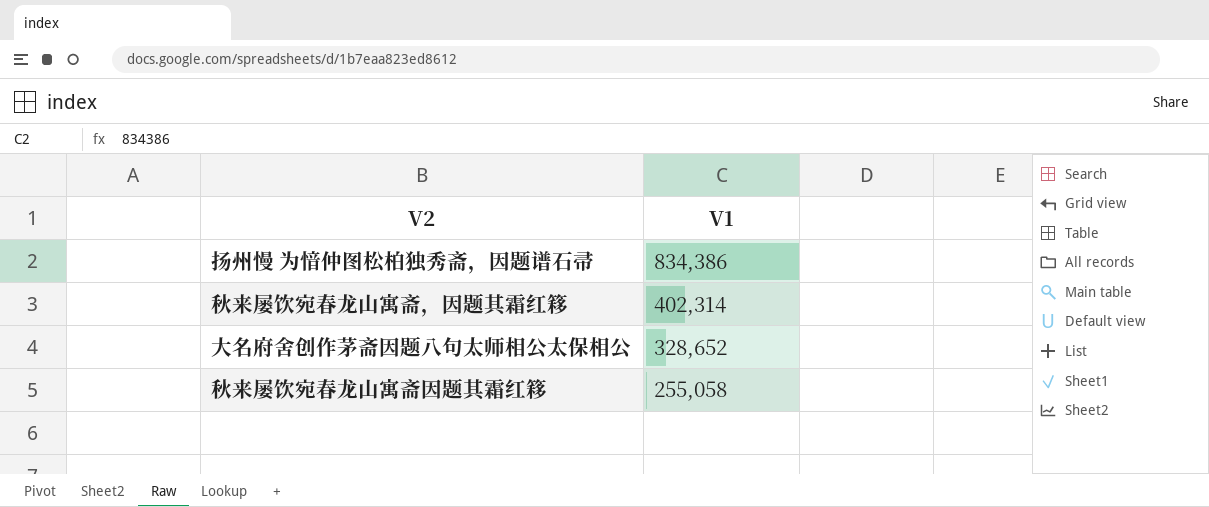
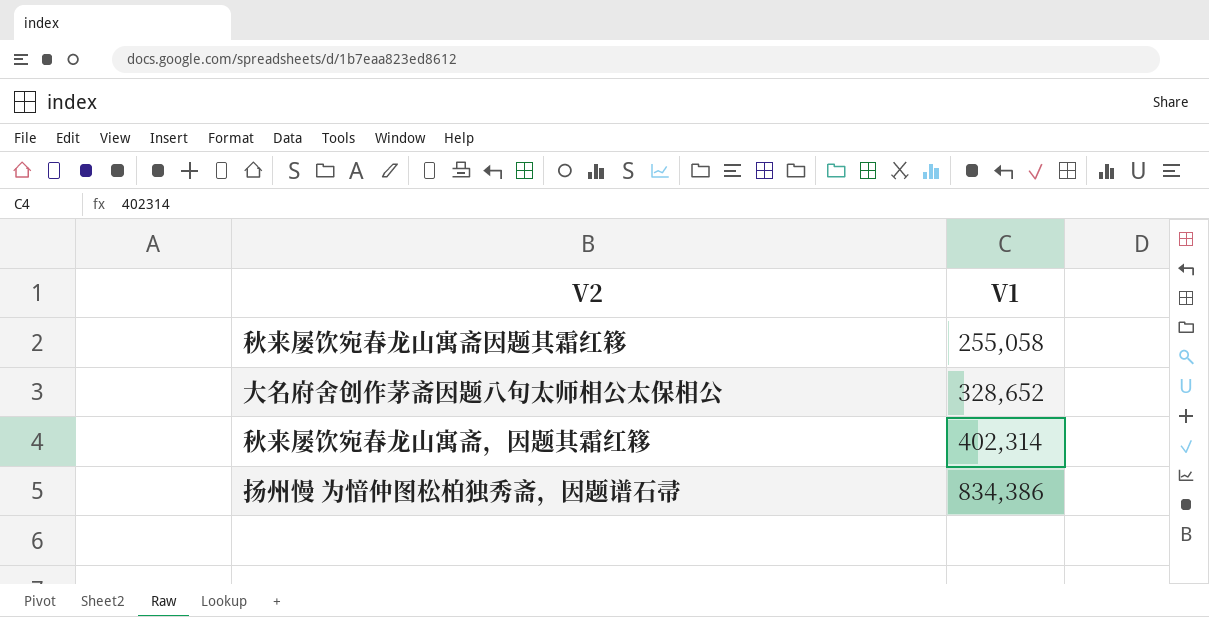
row order: V1 descending -> V1 ascending

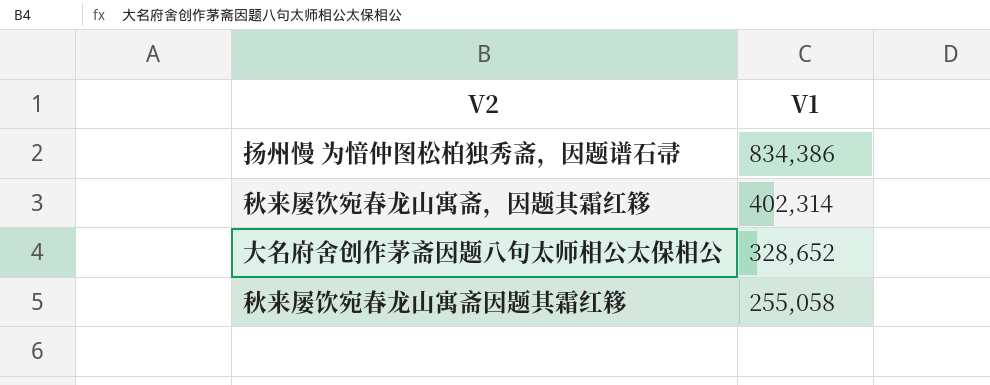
row order: V1 ascending -> V1 descending

